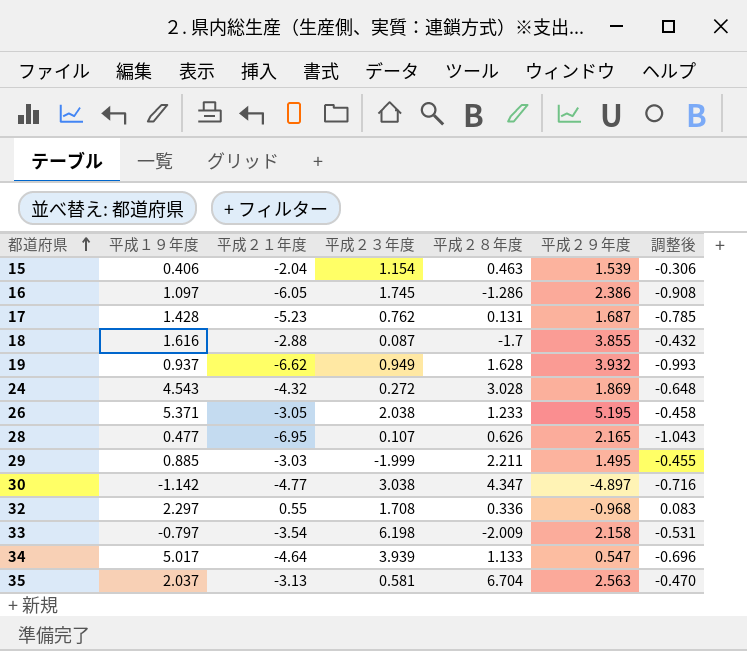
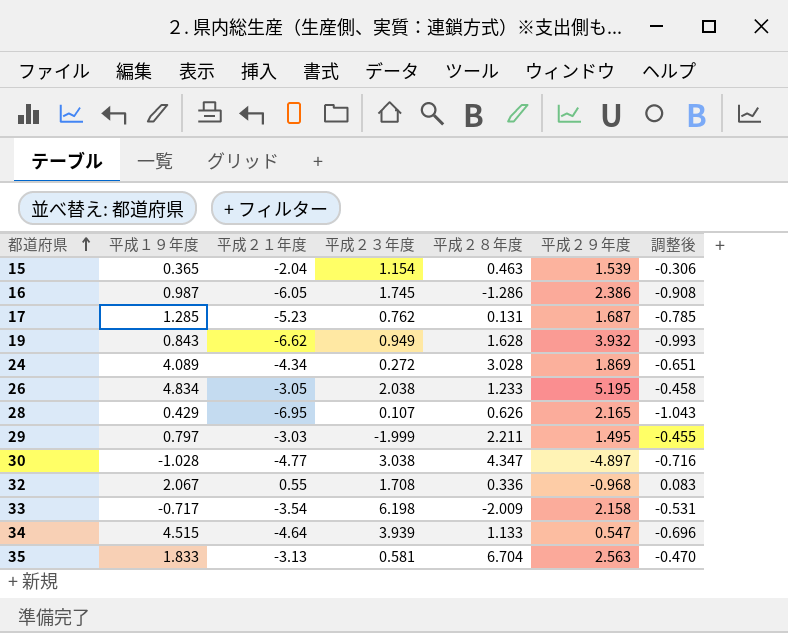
row 18: 1.616 | -2.88 | 0.087 | -1.7 | 3.855 | -0.432 -> none
15 | 平成１９年度: 0.406 -> 0.365
16 | 平成１９年度: 1.097 -> 0.987
17 | 平成１９年度: 1.428 -> 1.285
19 | 平成１９年度: 0.937 -> 0.843
24 | 平成１９年度: 4.543 -> 4.089
24 | 平成２１年度: -4.32 -> -4.34
24 | 調整後: -0.648 -> -0.651
26 | 平成１９年度: 5.371 -> 4.834
28 | 平成１９年度: 0.477 -> 0.429
29 | 平成１９年度: 0.885 -> 0.797
30 | 平成１９年度: -1.142 -> -1.028
32 | 平成１９年度: 2.297 -> 2.067
33 | 平成１９年度: -0.797 -> -0.717
34 | 平成１９年度: 5.017 -> 4.515
35 | 平成１９年度: 2.037 -> 1.833

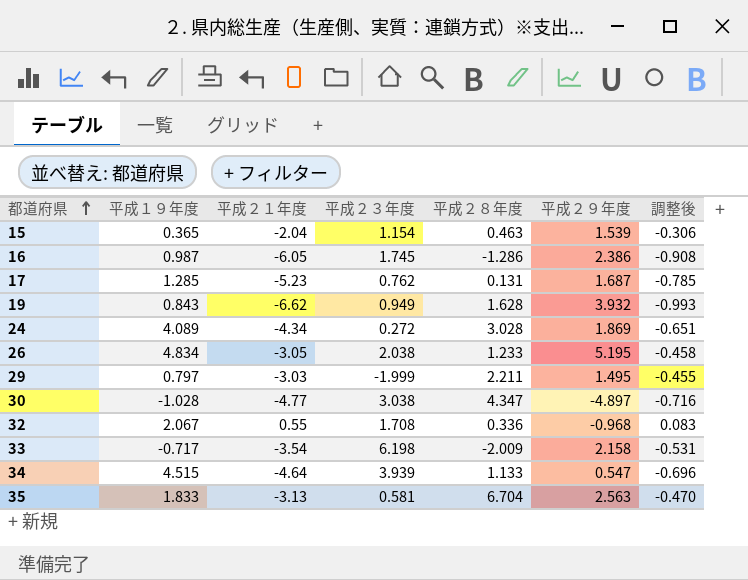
row 28: 0.429 | -6.95 | 0.107 | 0.626 | 2.165 | -1.043 -> none

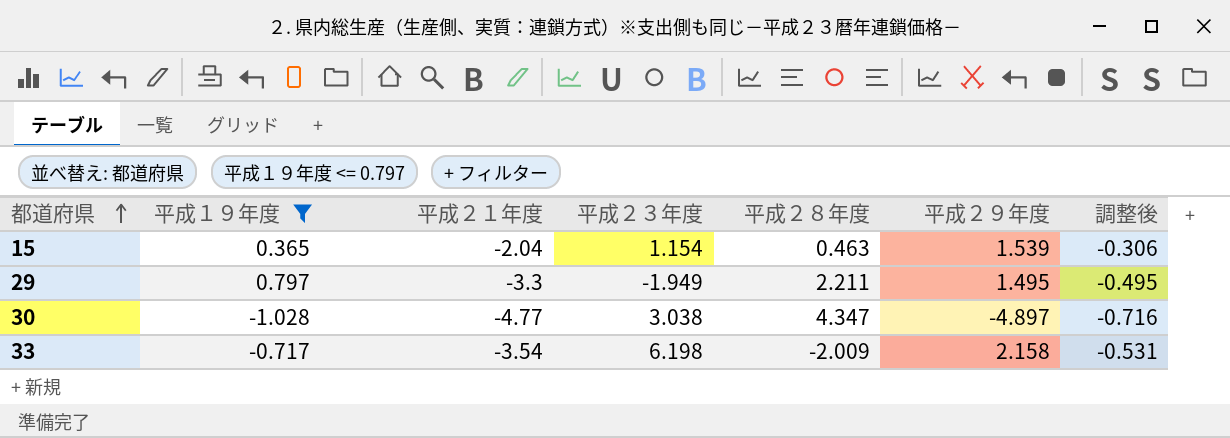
filter: none -> 平成１９年度 <= 0.797
29 | 平成２１年度: -3.03 -> -3.3
29 | 平成２３年度: -1.999 -> -1.949
29 | 調整後: -0.455 -> -0.495

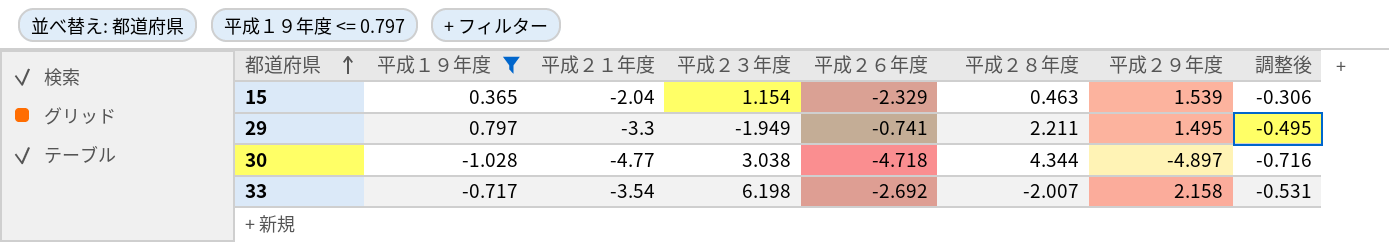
column 平成２６年度 | position: none -> 5
30 | 平成２８年度: 4.347 -> 4.344
33 | 平成２８年度: -2.009 -> -2.007

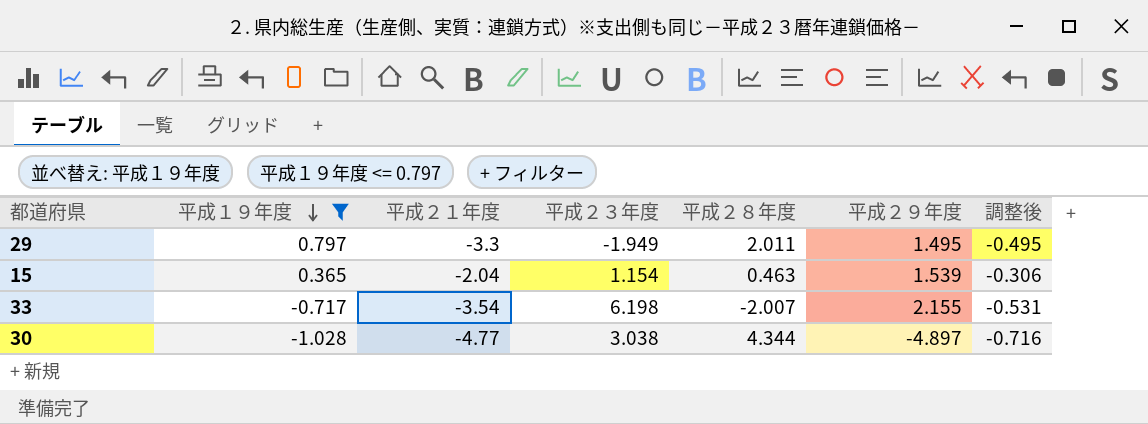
row order: 都道府県 ascending -> 平成１９年度 descending
column 平成２６年度 | position: 5 -> none
29 | 平成２８年度: 2.211 -> 2.011
33 | 平成２９年度: 2.158 -> 2.155

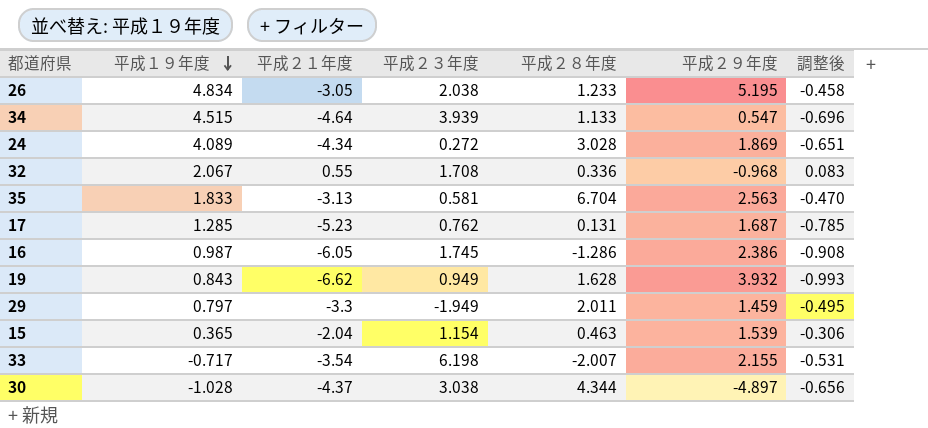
filter: 平成１９年度 <= 0.797 -> none
29 | 平成２９年度: 1.495 -> 1.459
30 | 平成２１年度: -4.77 -> -4.37
30 | 調整後: -0.716 -> -0.656

